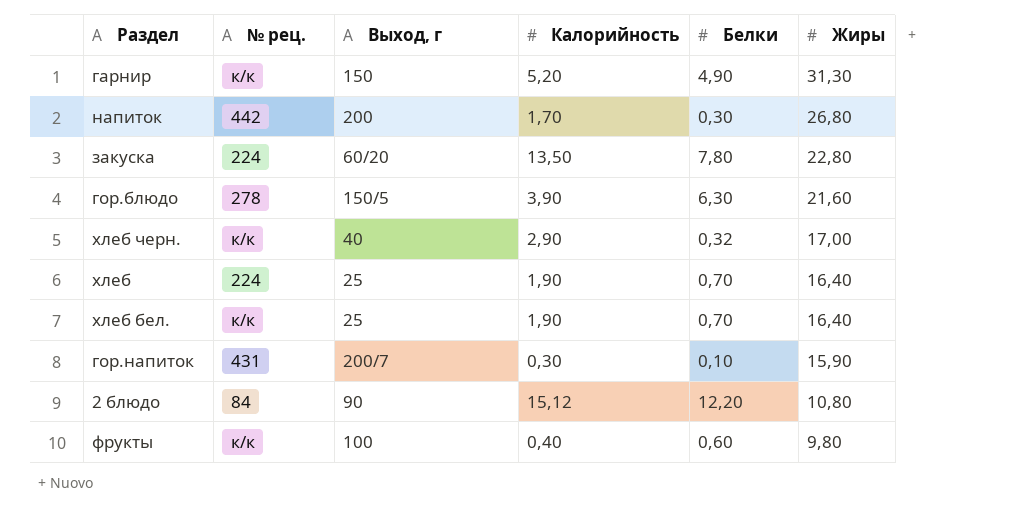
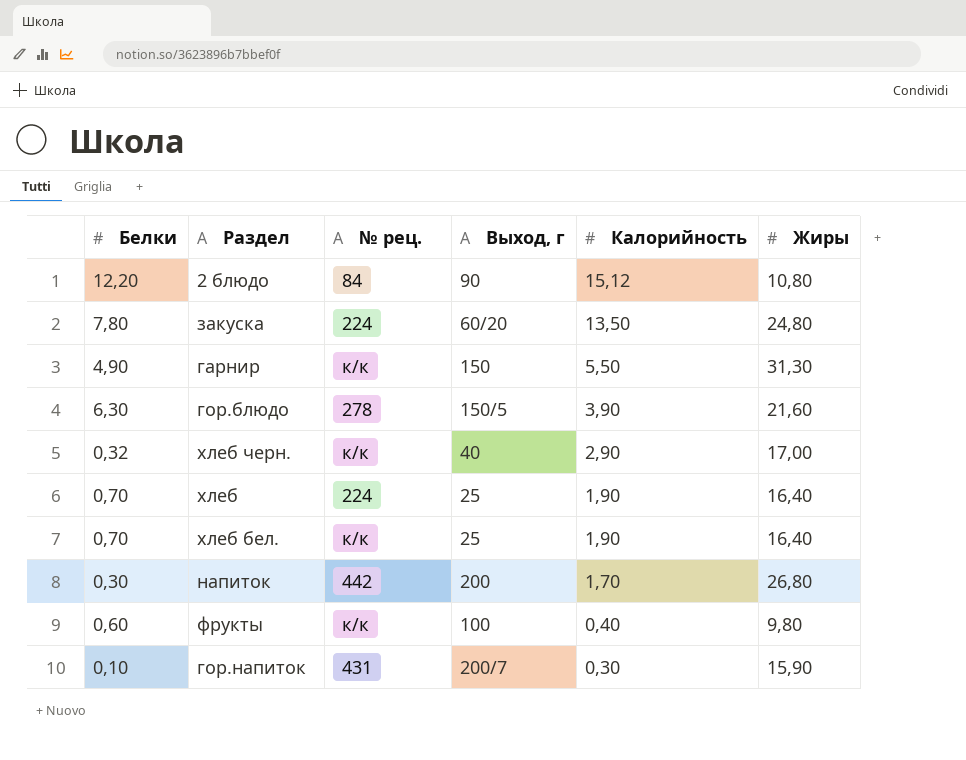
row order: Жиры descending -> Калорийность descending
column Белки | position: 5 -> 1
закуска | Жиры: 22,80 -> 24,80
гарнир | Калорийность: 5,20 -> 5,50

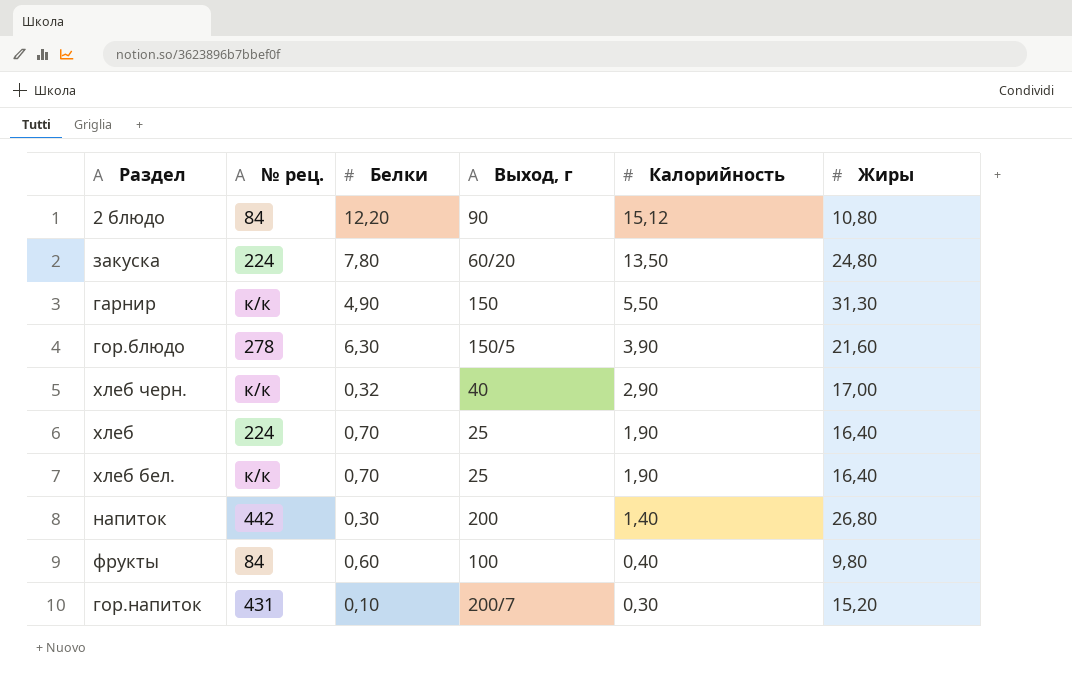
column Белки | position: 1 -> 3
напиток | Калорийность: 1,70 -> 1,40
фрукты | № рец.: к/к -> 84
гор.напиток | Жиры: 15,90 -> 15,20

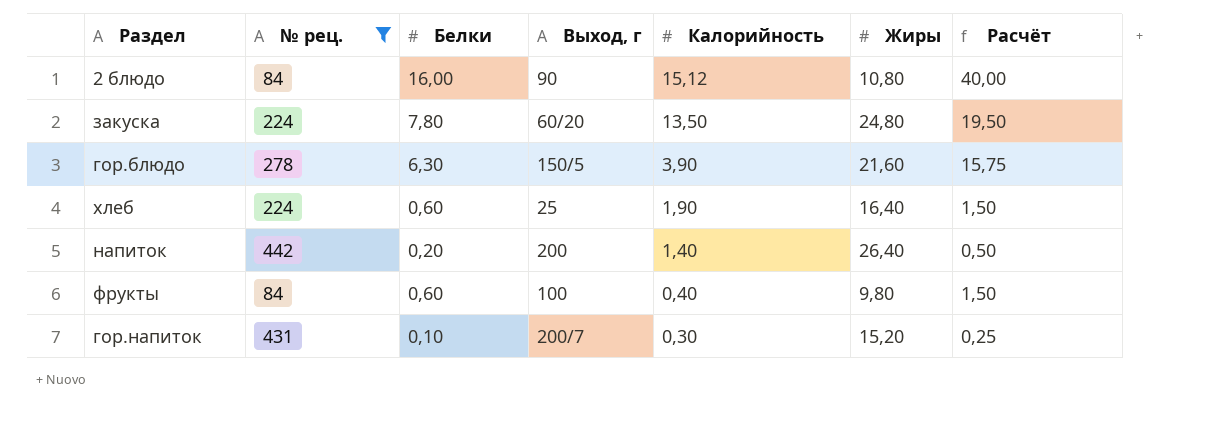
filter: none -> № рец. != к/к
column Расчёт | formula: none -> [Белки] * 2,5
2 блюдо | Белки: 12,20 -> 16,00
хлеб | Белки: 0,70 -> 0,60
напиток | Белки: 0,30 -> 0,20
напиток | Жиры: 26,80 -> 26,40

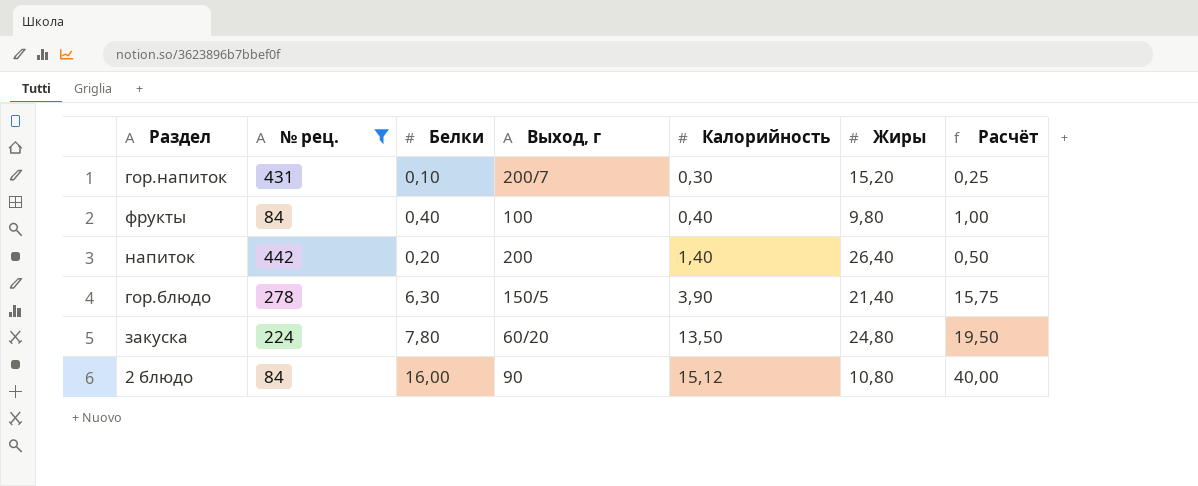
row order: Калорийность descending -> Калорийность ascending
row хлеб: 224 | 0,60 | 25 | 1,90 | 16,40 | 1,50 -> none
фрукты | Белки: 0,60 -> 0,40
фрукты | Расчёт: 1,50 -> 1,00
гор.блюдо | Жиры: 21,60 -> 21,40

